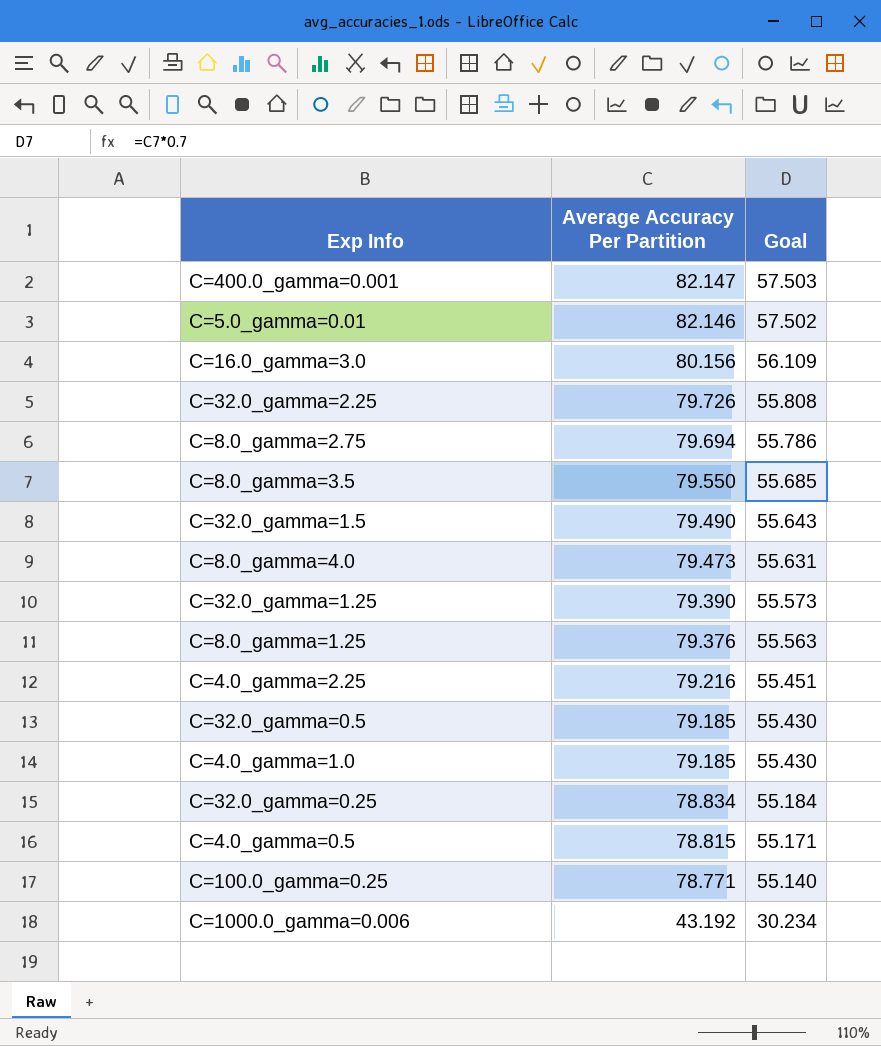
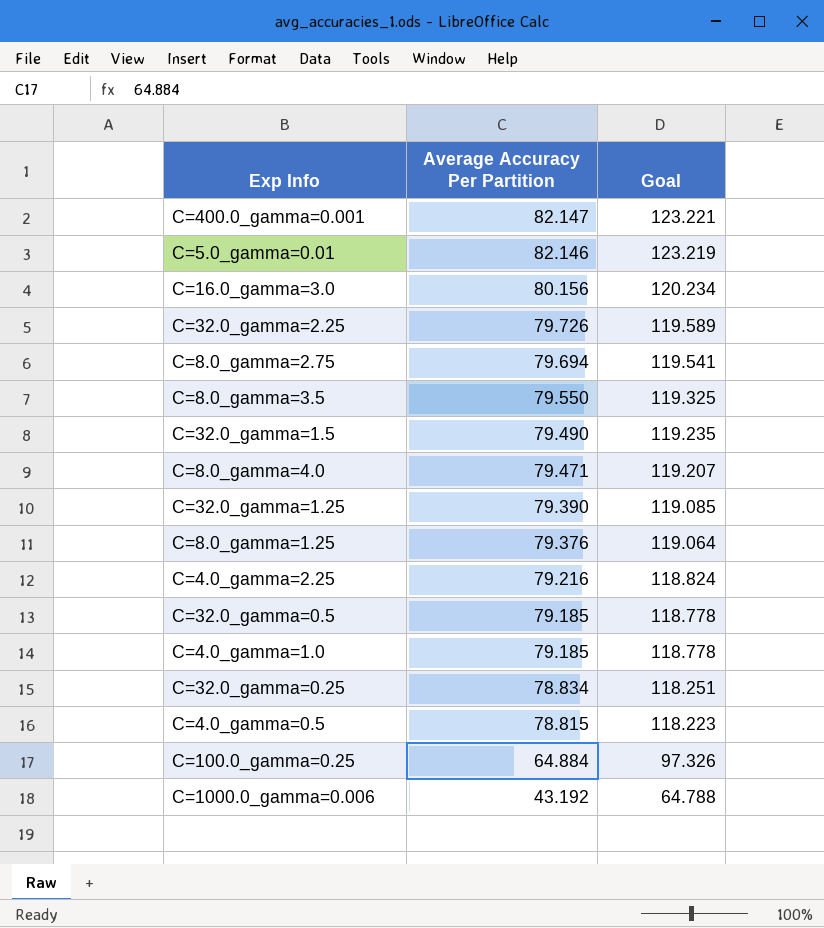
column Goal | formula: [Average Accuracy Per Partition] * 0.7 -> [Average Accuracy Per Partition] * 1.5
C=8.0_gamma=4.0 | Average Accuracy Per Partition: 79.473 -> 79.471
C=100.0_gamma=0.25 | Average Accuracy Per Partition: 78.771 -> 64.884

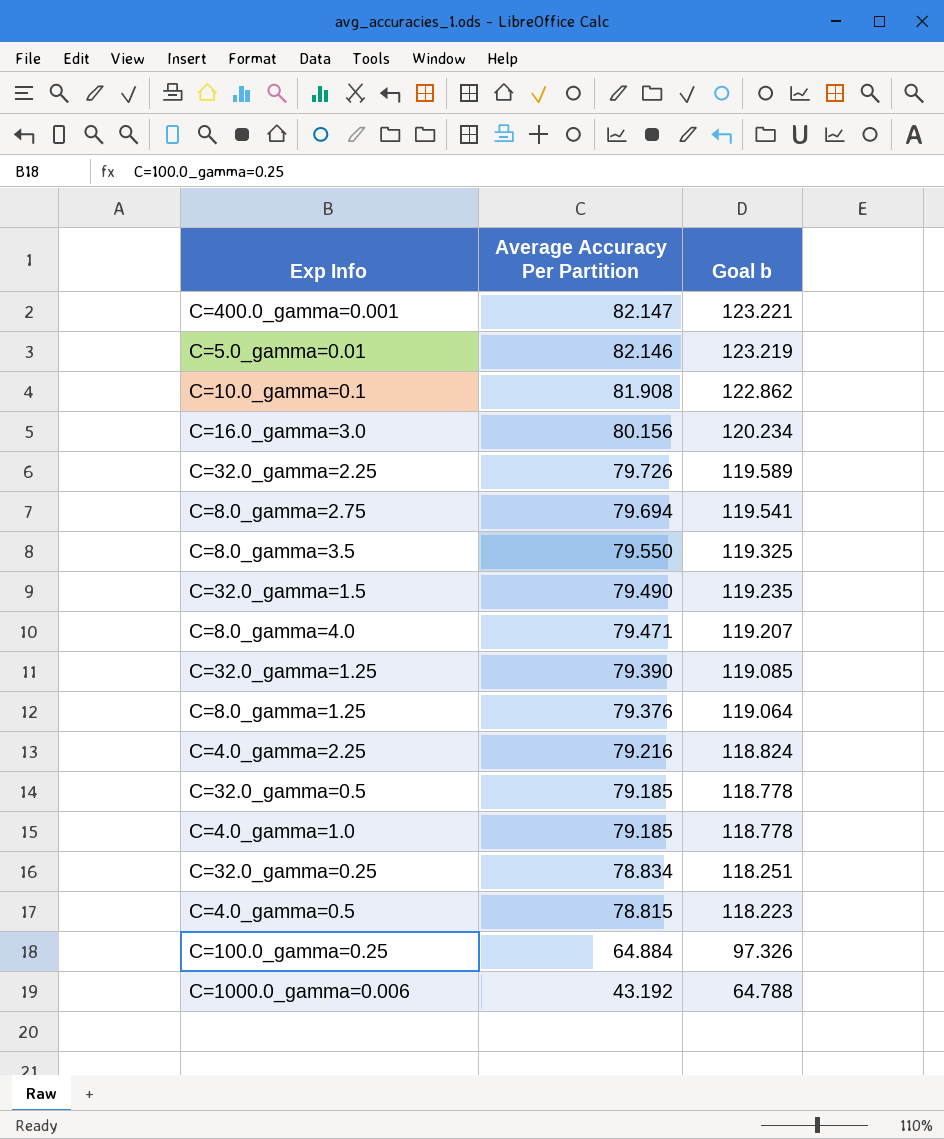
column name: Goal -> Goal b
row C=10.0_gamma=0.1: none -> 81.908 | 122.862

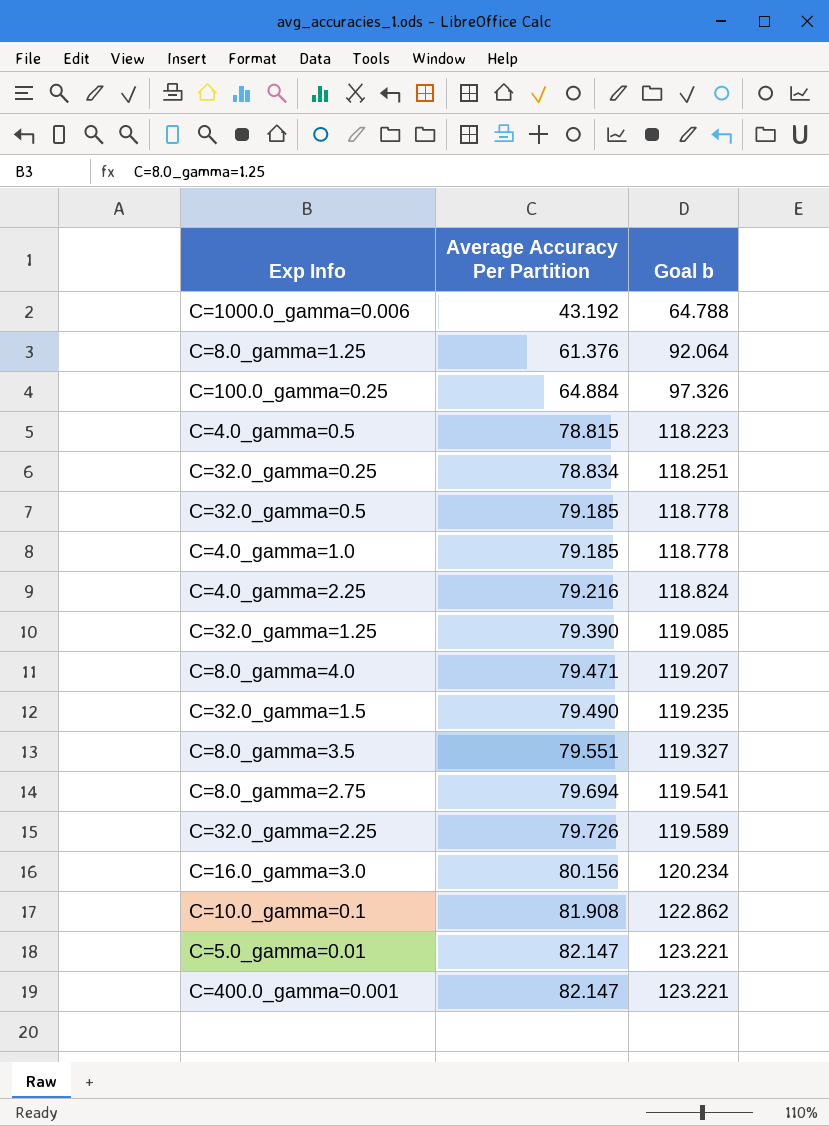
row order: Average Accuracy Per Partition descending -> Average Accuracy Per Partition ascending
C=8.0_gamma=1.25 | Average Accuracy Per Partition: 79.376 -> 61.376
C=8.0_gamma=1.25 | Goal b: 119.064 -> 92.064
C=8.0_gamma=3.5 | Average Accuracy Per Partition: 79.550 -> 79.551
C=8.0_gamma=3.5 | Goal b: 119.325 -> 119.327
C=5.0_gamma=0.01 | Average Accuracy Per Partition: 82.146 -> 82.147
C=5.0_gamma=0.01 | Goal b: 123.219 -> 123.221

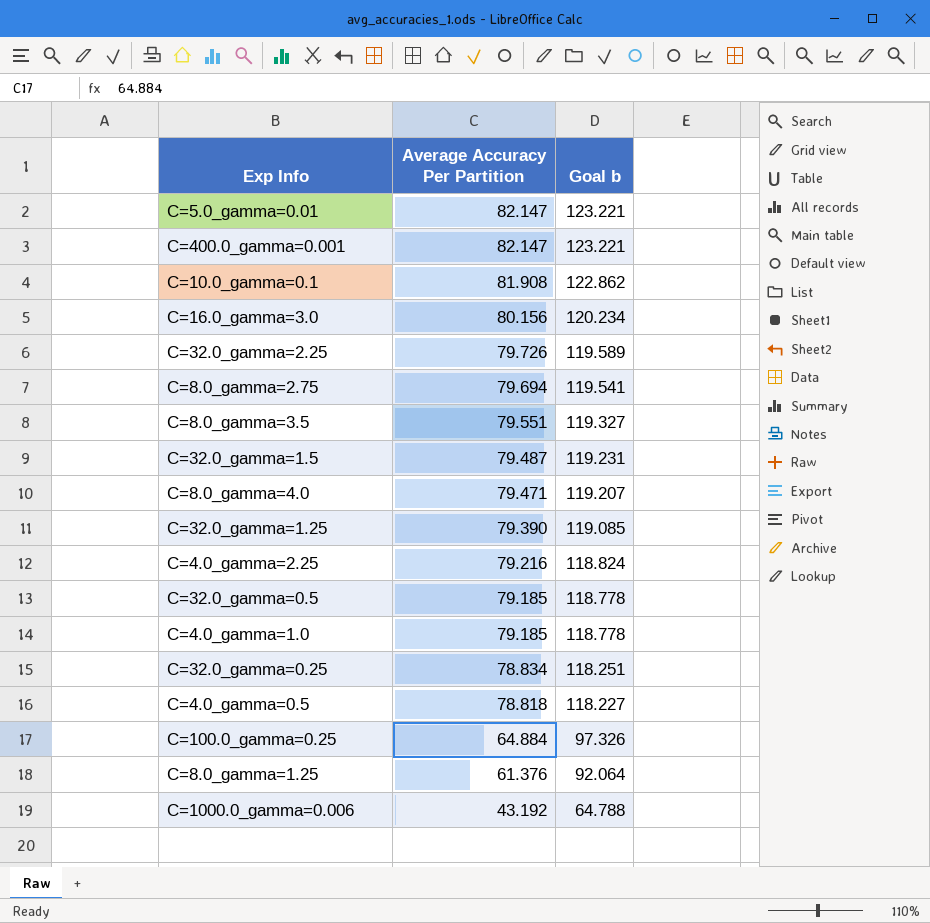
row order: Average Accuracy Per Partition ascending -> Average Accuracy Per Partition descending
C=32.0_gamma=1.5 | Average Accuracy Per Partition: 79.490 -> 79.487
C=32.0_gamma=1.5 | Goal b: 119.235 -> 119.231
C=4.0_gamma=0.5 | Average Accuracy Per Partition: 78.815 -> 78.818
C=4.0_gamma=0.5 | Goal b: 118.223 -> 118.227

